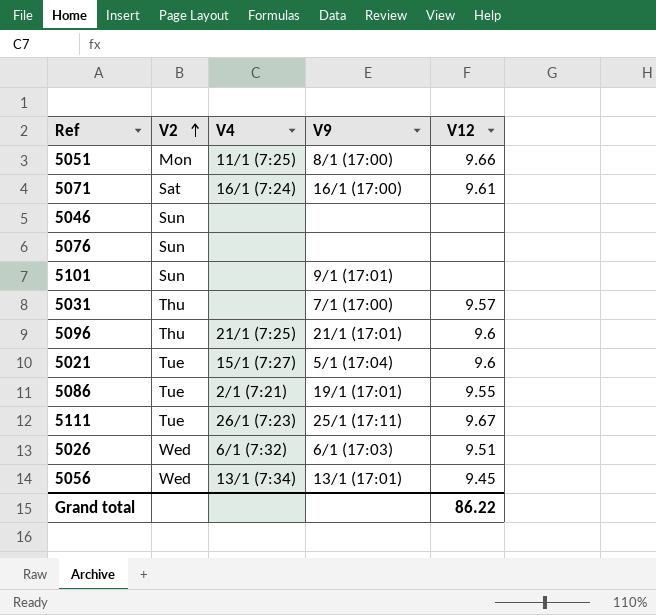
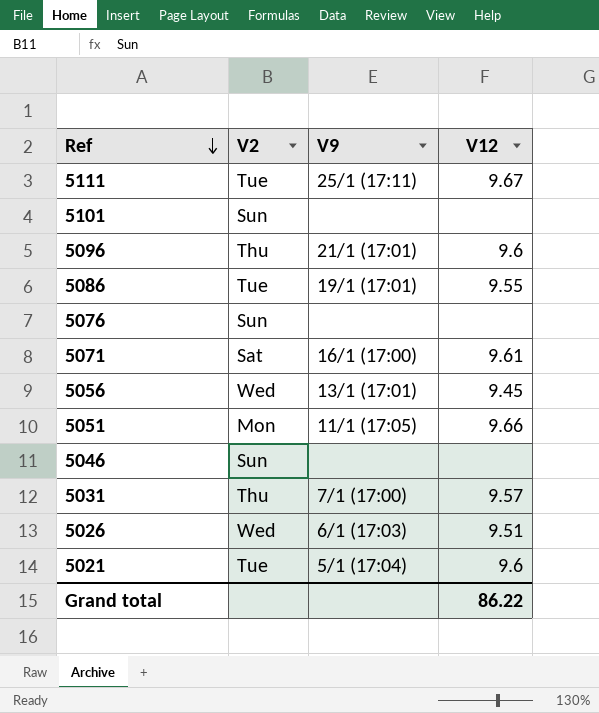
row order: V2 ascending -> Ref descending
column V4 | position: 3 -> none
5101 | V9: 9/1 (17:01) -> none
5051 | V9: 8/1 (17:00) -> 11/1 (17:05)

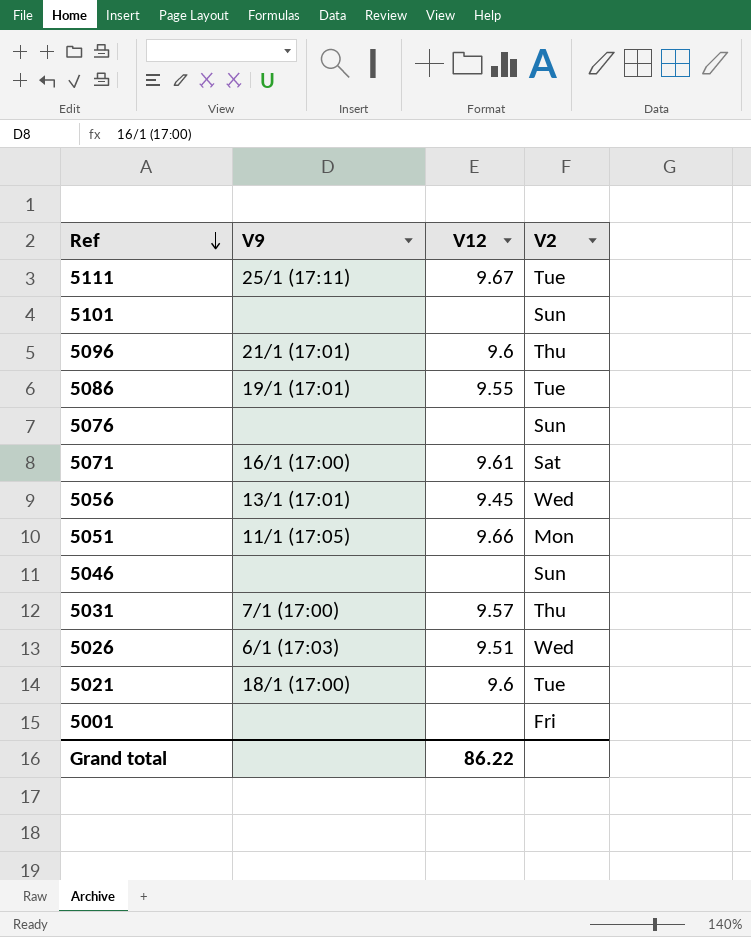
column V2 | position: 2 -> 4
5021 | V9: 5/1 (17:04) -> 18/1 (17:00)
row 5001: none -> none | none | Fri

